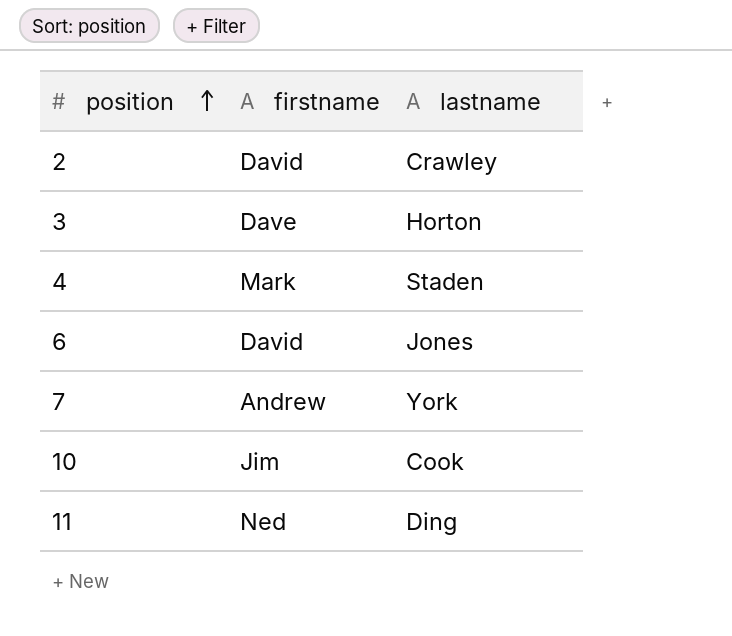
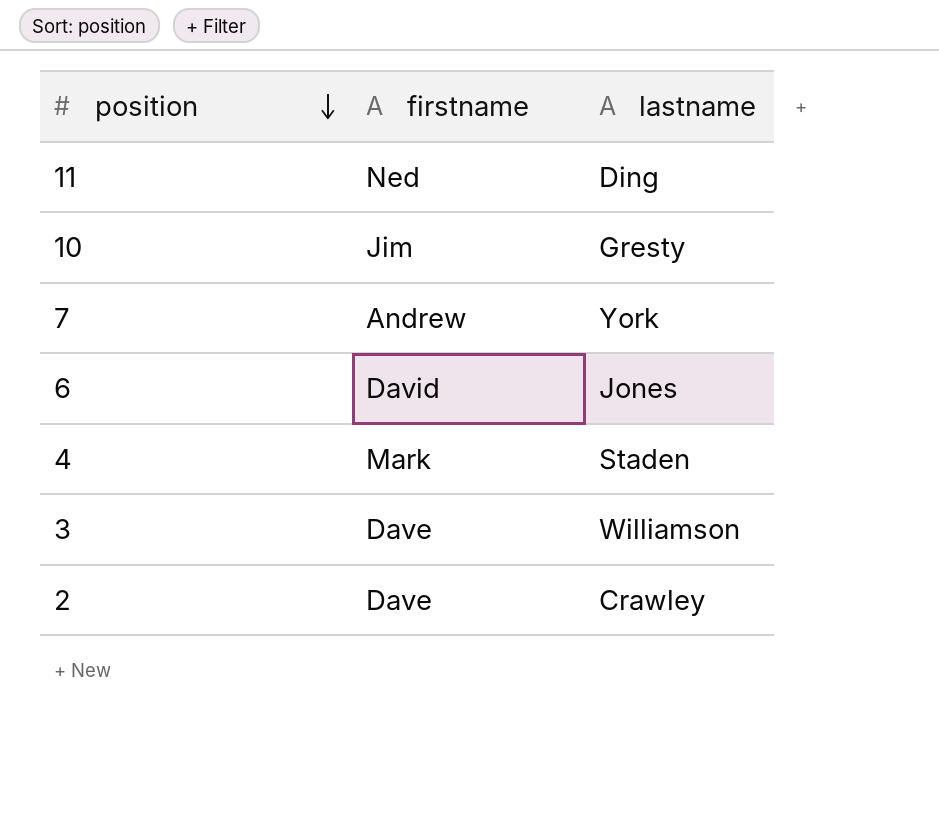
row order: position ascending -> position descending
10 | lastname: Cook -> Gresty
3 | lastname: Horton -> Williamson
2 | firstname: David -> Dave

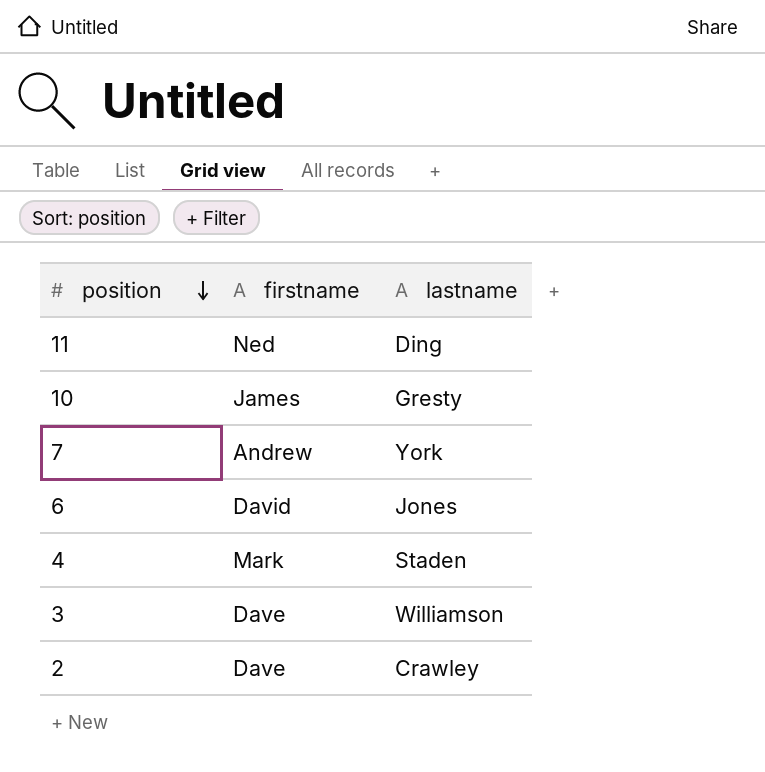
10 | firstname: Jim -> James

